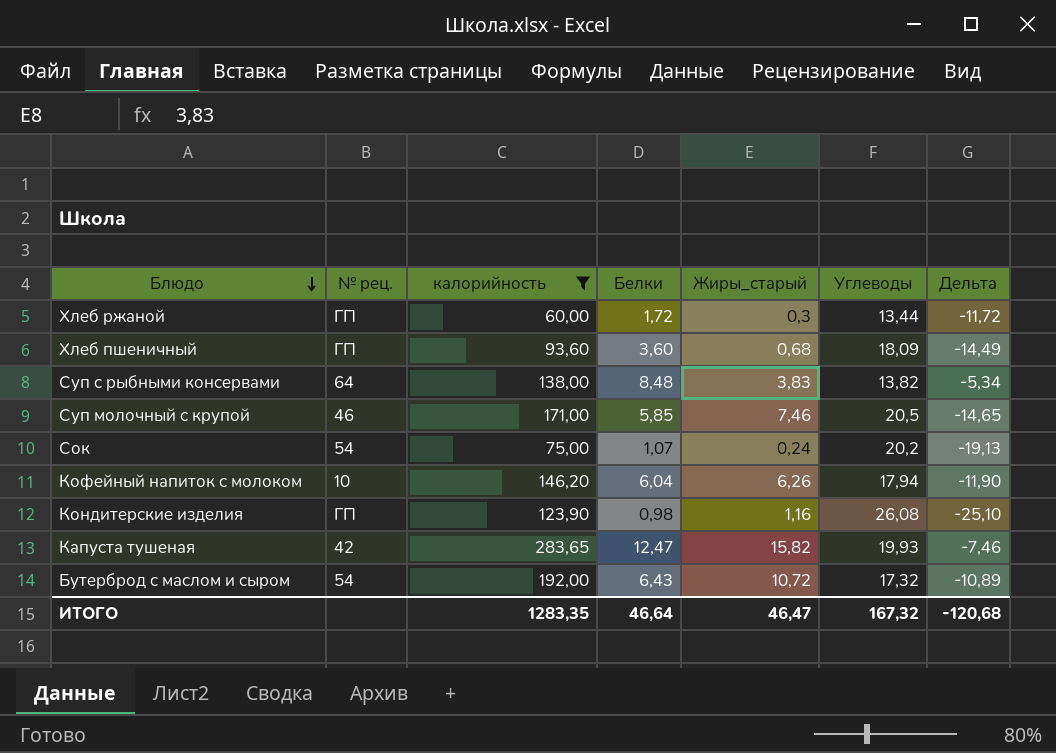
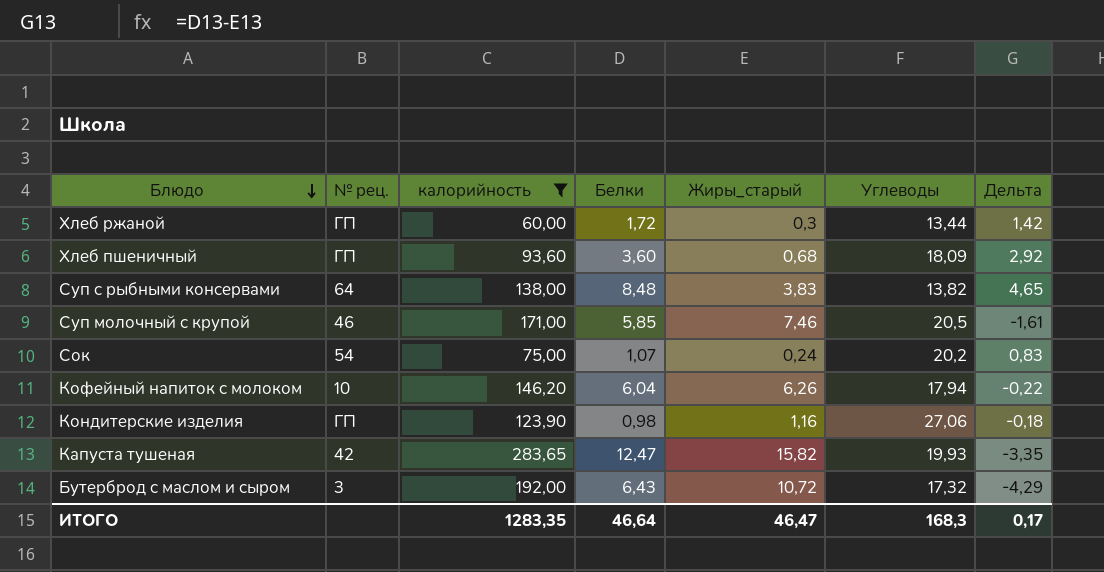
column Дельта | formula: [Белки] - [Углеводы] -> [Белки] - [Жиры_старый]
Кондитерские изделия | Углеводы: 26,08 -> 27,06
Бутерброд с маслом и сыром | № рец.: 54 -> 3
ИТОГО | Углеводы: 167,32 -> 168,3
ИТОГО | Дельта: -120,68 -> 0,17

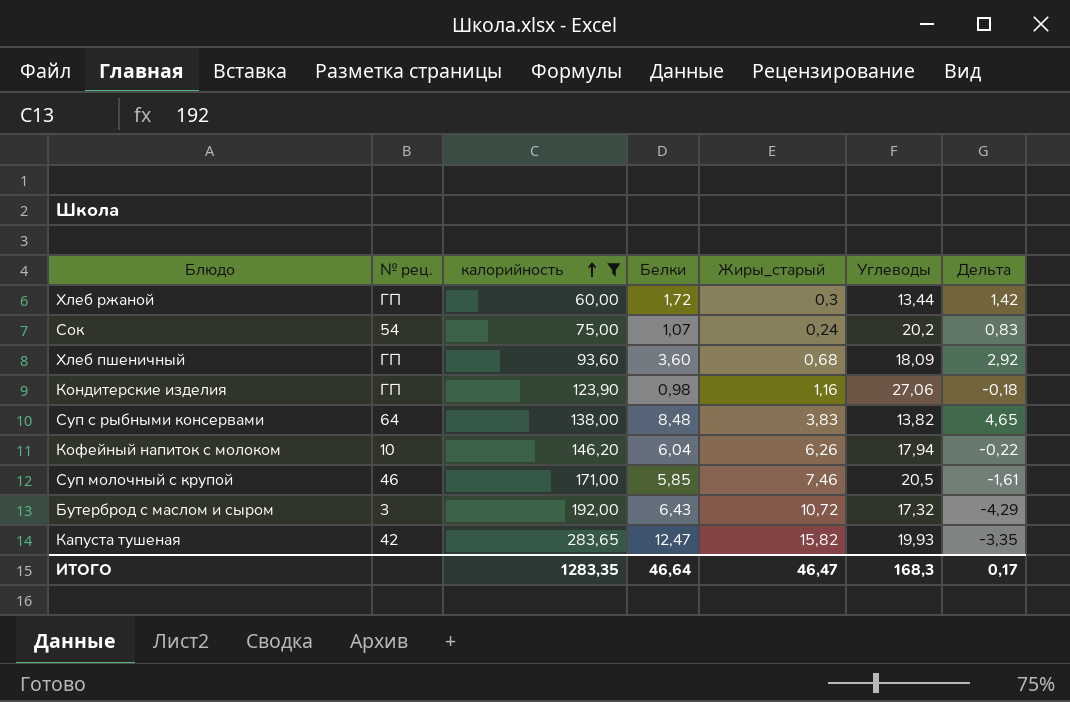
row order: Блюдо descending -> калорийность ascending

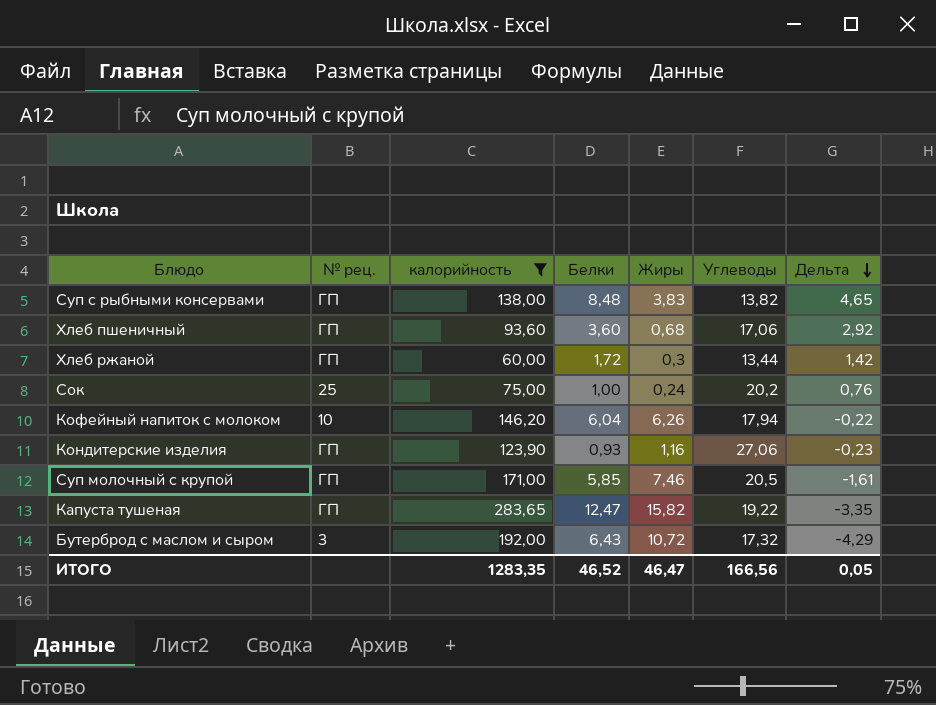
row order: калорийность ascending -> Дельта descending
column name: Жиры_старый -> Жиры
Суп с рыбными консервами | № рец.: 64 -> ГП
Хлеб пшеничный | Углеводы: 18,09 -> 17,06
Сок | № рец.: 54 -> 25
Сок | Белки: 1,07 -> 1,00
Сок | Дельта: 0,83 -> 0,76
Кондитерские изделия | Белки: 0,98 -> 0,93
Кондитерские изделия | Дельта: -0,18 -> -0,23
Суп молочный с крупой | № рец.: 46 -> ГП
Капуста тушеная | № рец.: 42 -> ГП
Капуста тушеная | Углеводы: 19,93 -> 19,22
ИТОГО | Белки: 46,64 -> 46,52
ИТОГО | Углеводы: 168,3 -> 166,56
ИТОГО | Дельта: 0,17 -> 0,05

